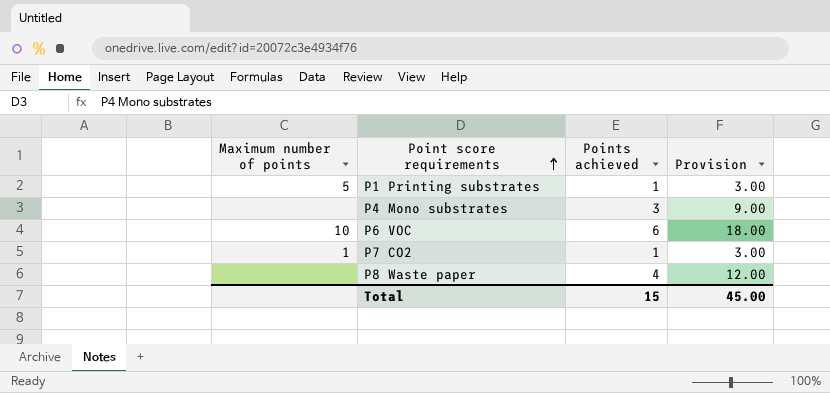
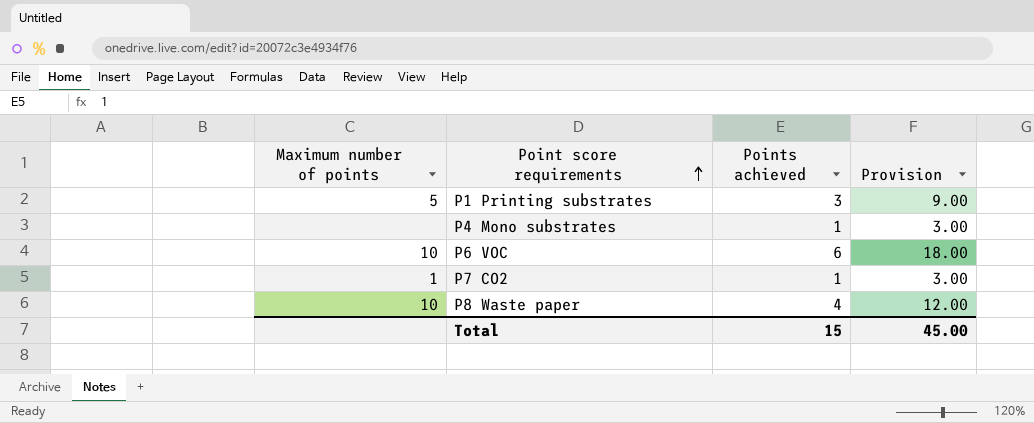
P1 Printing substrates | Points achieved: 1 -> 3
P1 Printing substrates | Provision: 3.00 -> 9.00
P4 Mono substrates | Points achieved: 3 -> 1
P4 Mono substrates | Provision: 9.00 -> 3.00
P8 Waste paper | Maximum number of points: none -> 10

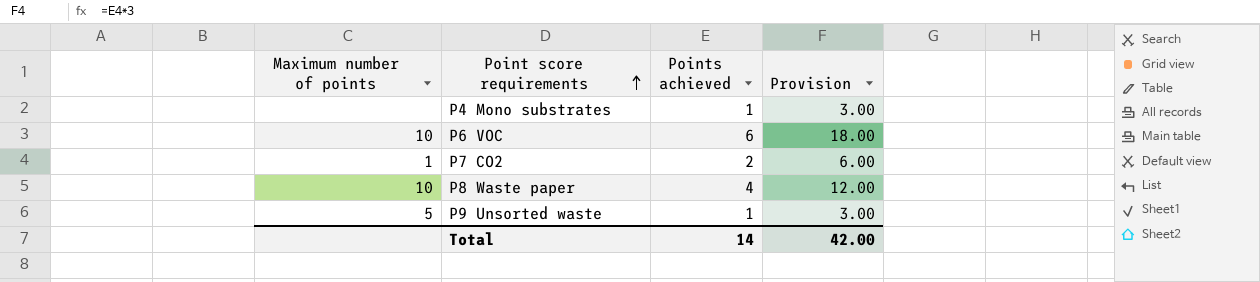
row P1 Printing substrates: 5 | 3 | 9.00 -> none
P7 CO2 | Points achieved: 1 -> 2
P7 CO2 | Provision: 3.00 -> 6.00
row P9 Unsorted waste: none -> 5 | 1 | 3.00
Total | Points achieved: 15 -> 14
Total | Provision: 45.00 -> 42.00

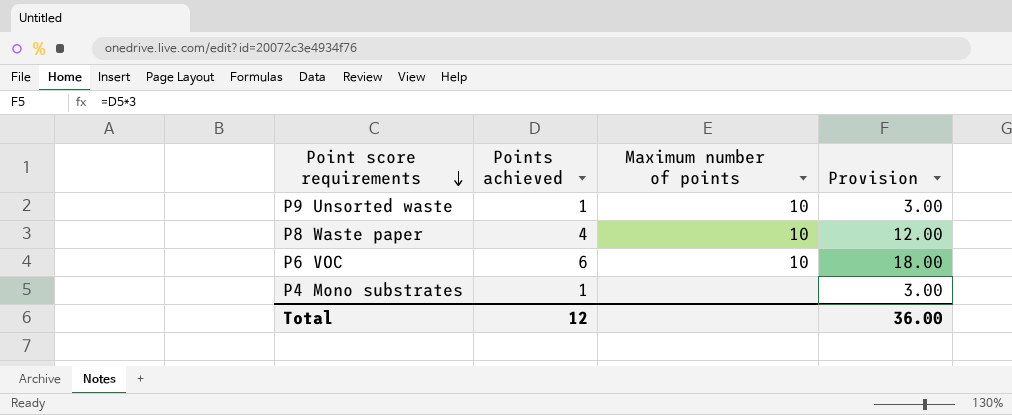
row order: Point score requirements ascending -> Point score requirements descending
column Maximum number of points | position: 1 -> 3
row P7 CO2: 1 | 2 | 6.00 -> none
P9 Unsorted waste | Maximum number of points: 5 -> 10
Total | Points achieved: 14 -> 12
Total | Provision: 42.00 -> 36.00

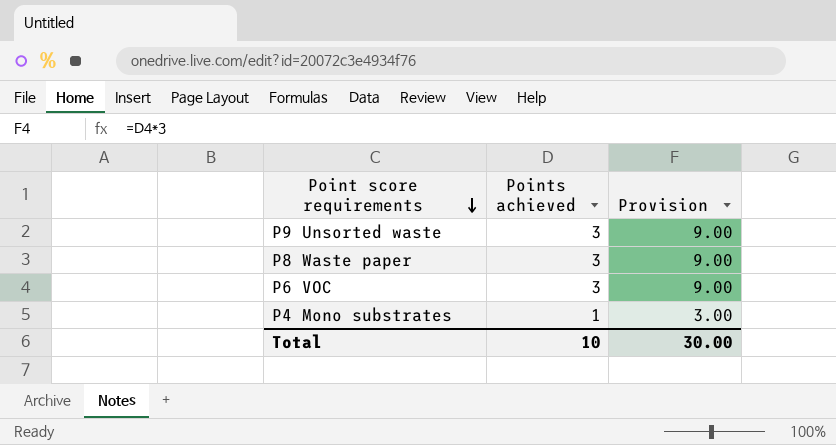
column Maximum number of points | position: 3 -> none
P9 Unsorted waste | Points achieved: 1 -> 3
P9 Unsorted waste | Provision: 3.00 -> 9.00
P8 Waste paper | Points achieved: 4 -> 3
P8 Waste paper | Provision: 12.00 -> 9.00
P6 VOC | Points achieved: 6 -> 3
P6 VOC | Provision: 18.00 -> 9.00
Total | Points achieved: 12 -> 10
Total | Provision: 36.00 -> 30.00

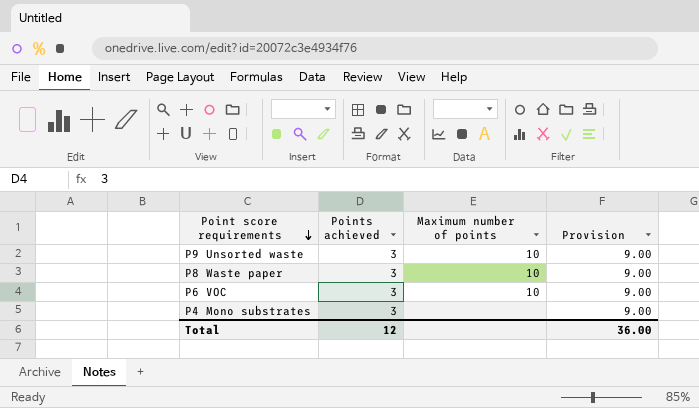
column Maximum number of points | position: none -> 3
P4 Mono substrates | Points achieved: 1 -> 3
P4 Mono substrates | Provision: 3.00 -> 9.00
Total | Points achieved: 10 -> 12
Total | Provision: 30.00 -> 36.00

